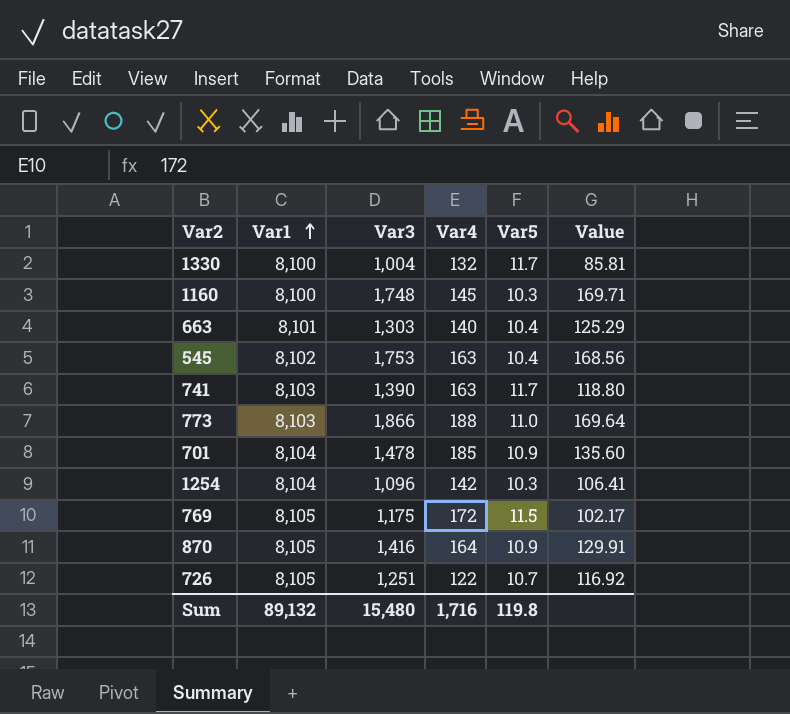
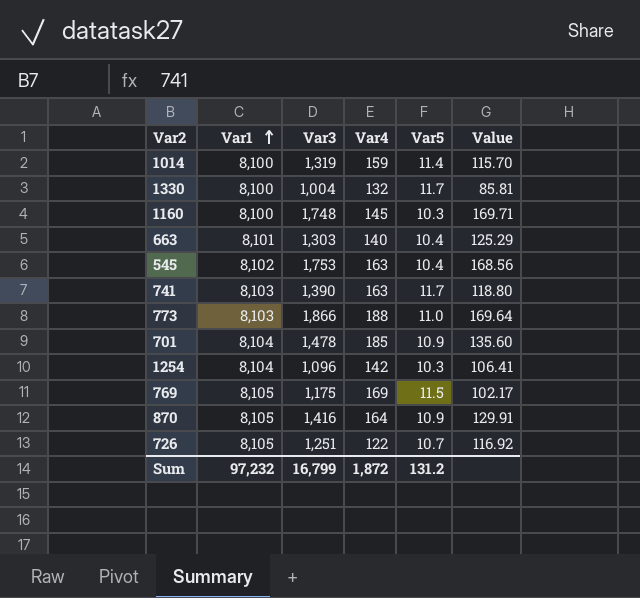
row 1014: none -> 8,100 | 1,319 | 159 | 11.4 | 115.70
769 | Var4: 172 -> 169
Sum | Var1: 89,132 -> 97,232
Sum | Var3: 15,480 -> 16,799
Sum | Var4: 1,716 -> 1,872
Sum | Var5: 119.8 -> 131.2

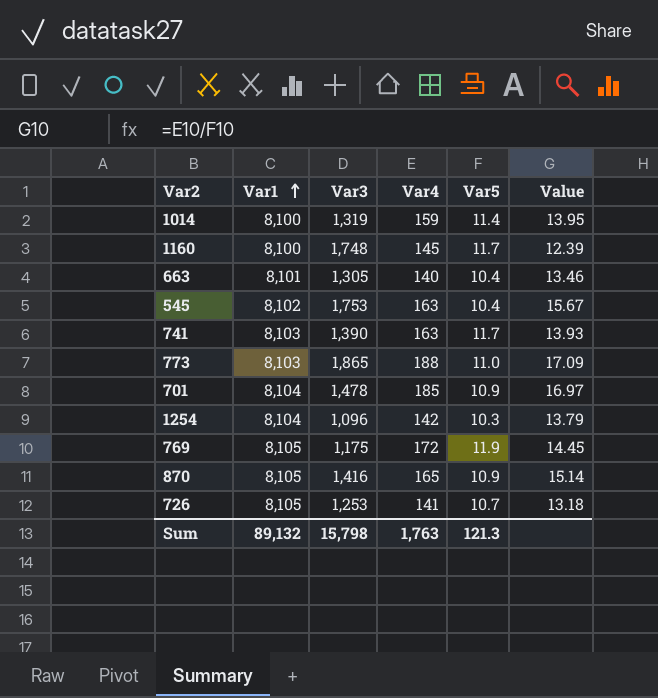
column Value | formula: [Var3] / [Var5] -> [Var4] / [Var5]
row 1330: 8,100 | 1,004 | 132 | 11.7 | 85.81 -> none
1160 | Var5: 10.3 -> 11.7
663 | Var3: 1,303 -> 1,305
773 | Var3: 1,866 -> 1,865
769 | Var4: 169 -> 172
769 | Var5: 11.5 -> 11.9
870 | Var4: 164 -> 165
726 | Var3: 1,251 -> 1,253
726 | Var4: 122 -> 141
Sum | Var1: 97,232 -> 89,132
Sum | Var3: 16,799 -> 15,798
Sum | Var4: 1,872 -> 1,763
Sum | Var5: 131.2 -> 121.3

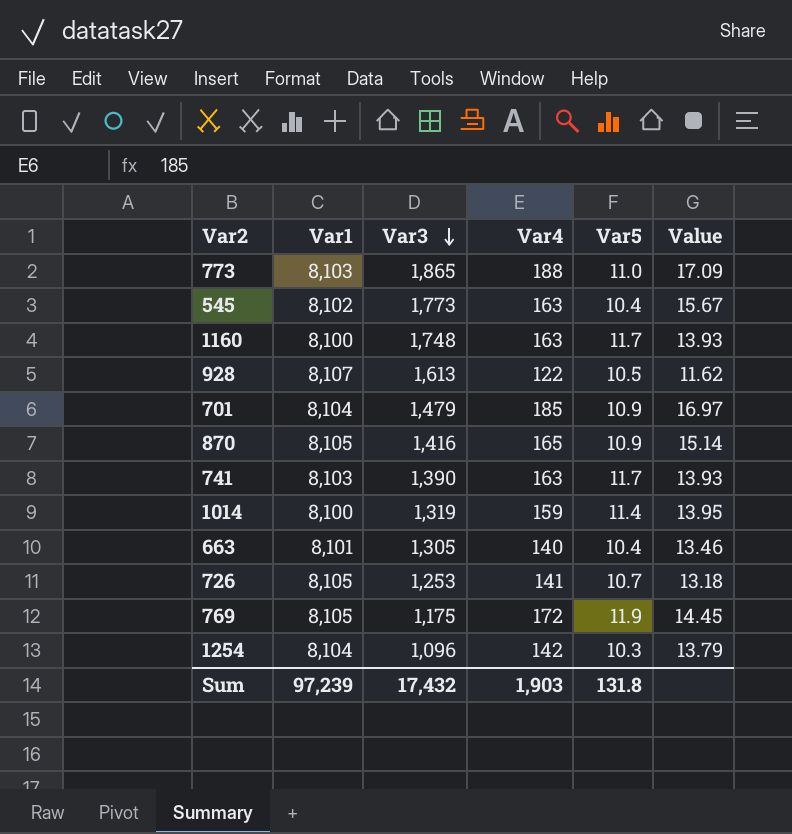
row order: Var1 ascending -> Var3 descending
545 | Var3: 1,753 -> 1,773
1160 | Var4: 145 -> 163
1160 | Value: 12.39 -> 13.93
row 928: none -> 8,107 | 1,613 | 122 | 10.5 | 11.62
701 | Var3: 1,478 -> 1,479
Sum | Var1: 89,132 -> 97,239
Sum | Var3: 15,798 -> 17,432
Sum | Var4: 1,763 -> 1,903
Sum | Var5: 121.3 -> 131.8

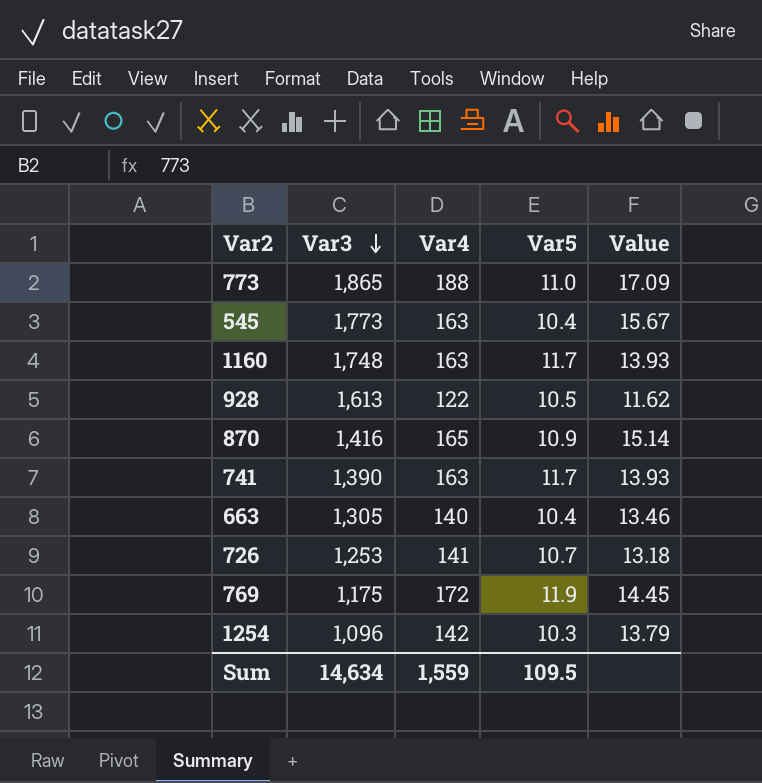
column Var1 | position: 2 -> none
row 701: 8,104 | 1,479 | 185 | 10.9 | 16.97 -> none
row 1014: 8,100 | 1,319 | 159 | 11.4 | 13.95 -> none
Sum | Var3: 17,432 -> 14,634
Sum | Var4: 1,903 -> 1,559
Sum | Var5: 131.8 -> 109.5

